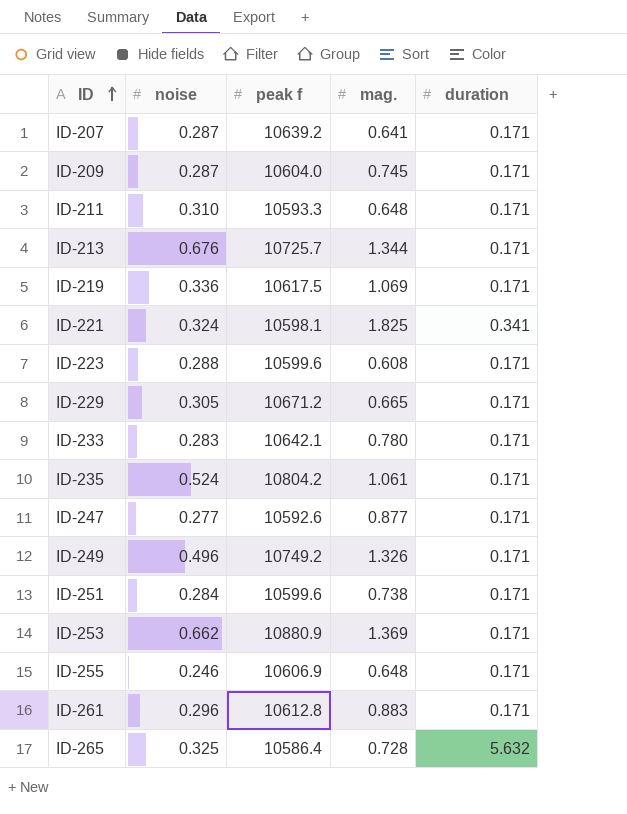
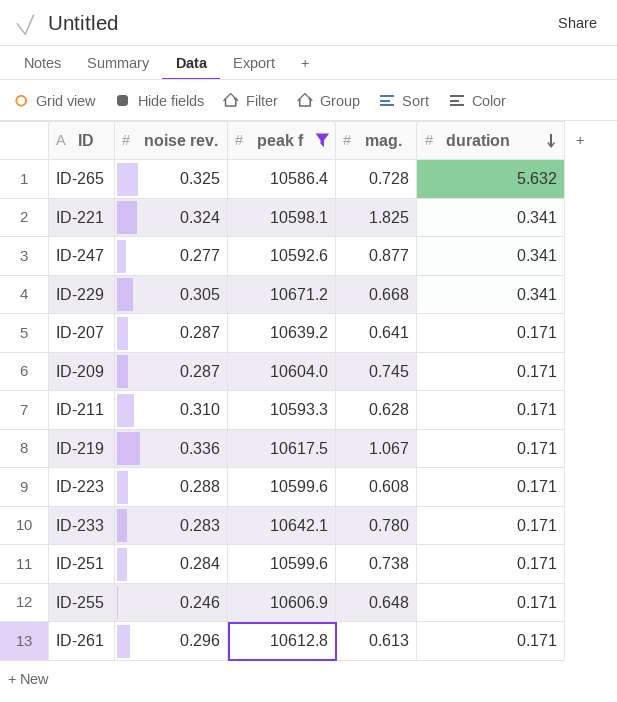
filter: none -> peak f <= 10671.2
row order: ID ascending -> duration descending
column name: noise -> noise rev.
ID-247 | duration: 0.171 -> 0.341
ID-229 | mag.: 0.665 -> 0.668
ID-229 | duration: 0.171 -> 0.341
ID-211 | mag.: 0.648 -> 0.628
ID-219 | mag.: 1.069 -> 1.067
ID-261 | mag.: 0.883 -> 0.613

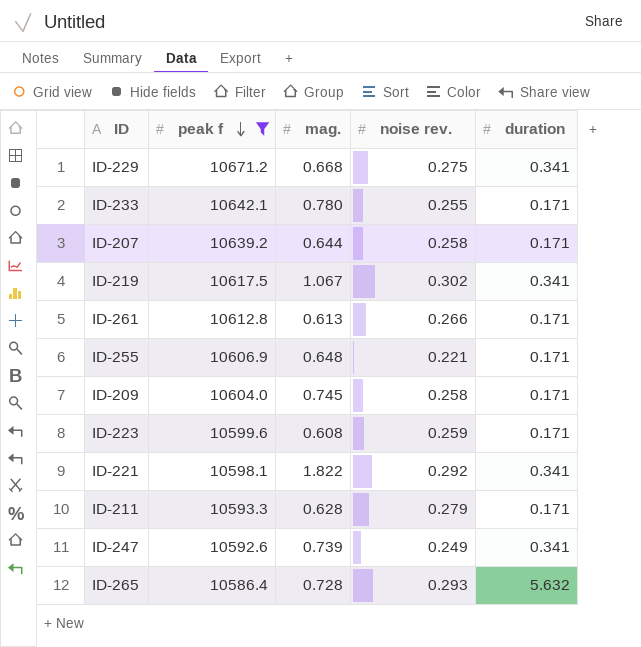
row order: duration descending -> peak f descending
column noise rev. | position: 2 -> 4
row ID-251: 0.284 | 10599.6 | 0.738 | 0.171 -> none
ID-229 | noise rev.: 0.305 -> 0.275
ID-233 | noise rev.: 0.283 -> 0.255
ID-207 | mag.: 0.641 -> 0.644
ID-207 | noise rev.: 0.287 -> 0.258
ID-219 | noise rev.: 0.336 -> 0.302
ID-219 | duration: 0.171 -> 0.341
ID-261 | noise rev.: 0.296 -> 0.266
ID-255 | noise rev.: 0.246 -> 0.221
ID-209 | noise rev.: 0.287 -> 0.258
ID-223 | noise rev.: 0.288 -> 0.259
ID-221 | mag.: 1.825 -> 1.822
ID-221 | noise rev.: 0.324 -> 0.292
ID-211 | noise rev.: 0.310 -> 0.279
ID-247 | mag.: 0.877 -> 0.739
ID-247 | noise rev.: 0.277 -> 0.249
ID-265 | noise rev.: 0.325 -> 0.293

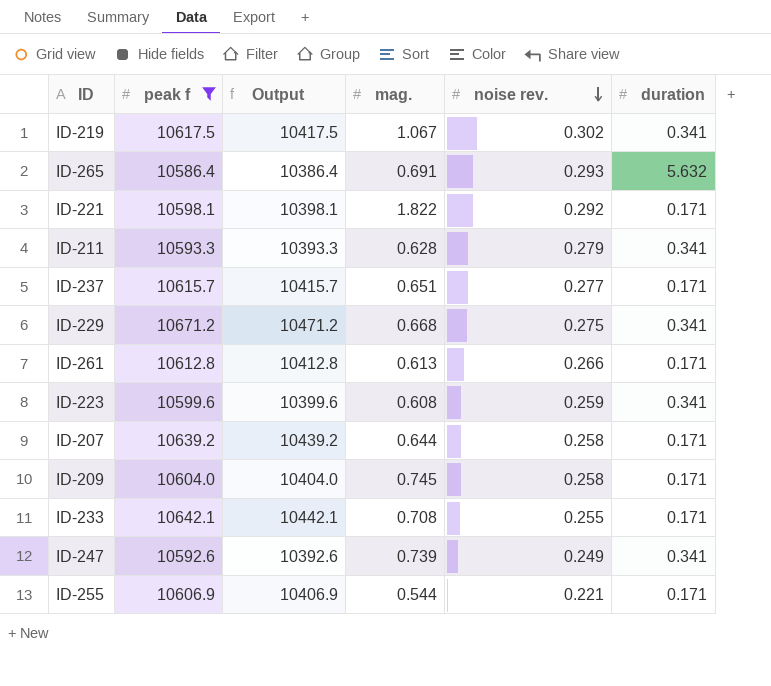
row order: peak f descending -> noise rev. descending
column Output | formula: none -> [peak f] - 200
ID-265 | mag.: 0.728 -> 0.691
ID-221 | duration: 0.341 -> 0.171
ID-211 | duration: 0.171 -> 0.341
row ID-237: none -> 10615.7 | 10415.7 | 0.651 | 0.277 | 0.171
ID-223 | duration: 0.171 -> 0.341
ID-233 | mag.: 0.780 -> 0.708
ID-255 | mag.: 0.648 -> 0.544

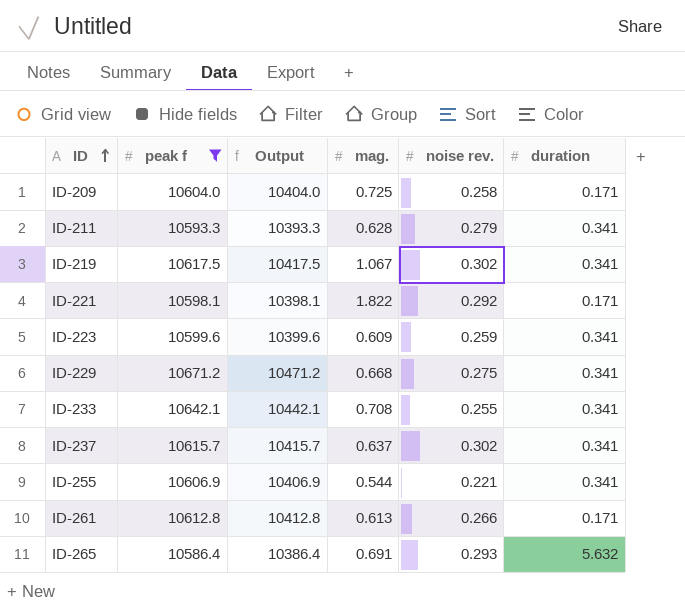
row order: noise rev. descending -> ID ascending
row ID-207: 10639.2 | 10439.2 | 0.644 | 0.258 | 0.171 -> none
row ID-247: 10592.6 | 10392.6 | 0.739 | 0.249 | 0.341 -> none
ID-209 | mag.: 0.745 -> 0.725
ID-223 | mag.: 0.608 -> 0.609
ID-233 | duration: 0.171 -> 0.341
ID-237 | mag.: 0.651 -> 0.637
ID-237 | noise rev.: 0.277 -> 0.302
ID-237 | duration: 0.171 -> 0.341
ID-255 | duration: 0.171 -> 0.341

